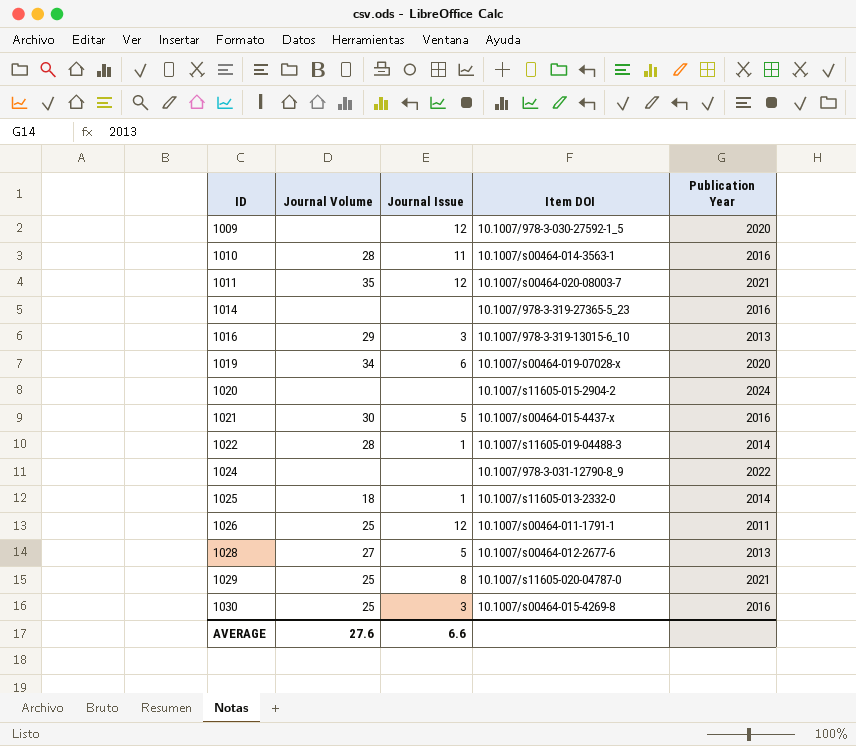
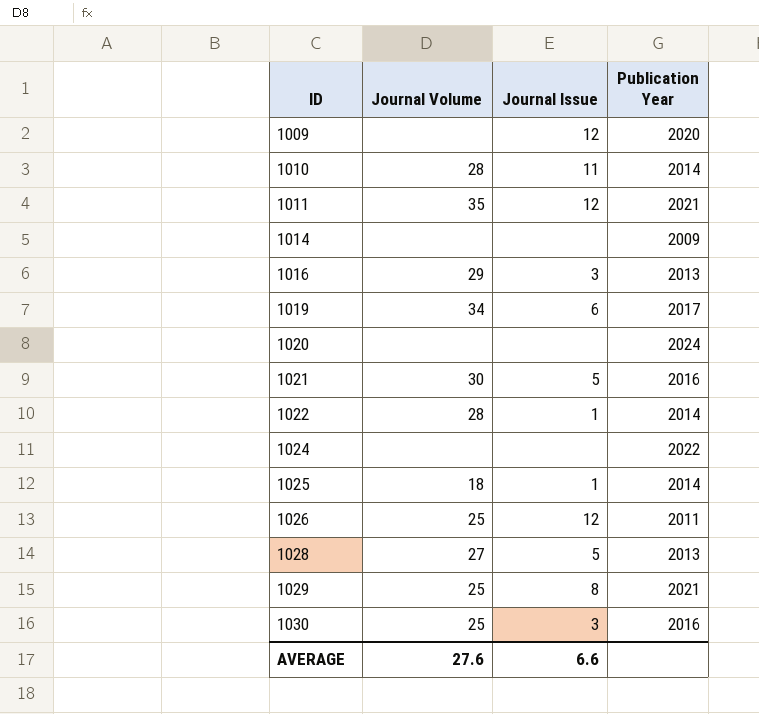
column Item DOI | position: 4 -> none
1010 | Publication Year: 2016 -> 2014
1014 | Publication Year: 2016 -> 2009
1019 | Publication Year: 2020 -> 2017

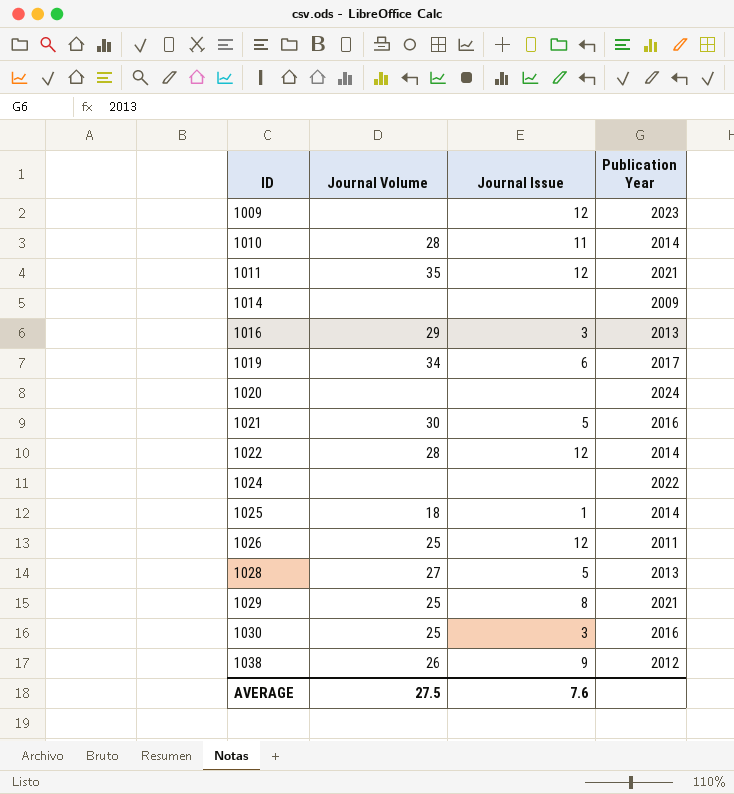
1009 | Publication Year: 2020 -> 2023
1022 | Journal Issue: 1 -> 12
row 1038: none -> 26 | 9 | 2012
AVERAGE | Journal Volume: 27.6 -> 27.5
AVERAGE | Journal Issue: 6.6 -> 7.6

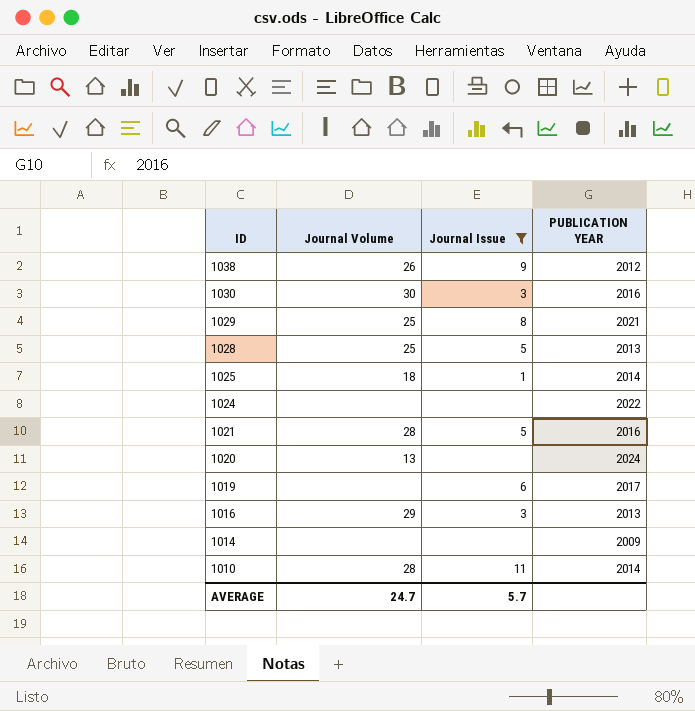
filter: none -> Journal Issue != 12
row order: ID ascending -> ID descending
column name: Publication Year -> PUBLICATION YEAR
1030 | Journal Volume: 25 -> 30
1028 | Journal Volume: 27 -> 25
1021 | Journal Volume: 30 -> 28
1020 | Journal Volume: none -> 13
1019 | Journal Volume: 34 -> none
AVERAGE | Journal Volume: 27.5 -> 24.7
AVERAGE | Journal Issue: 7.6 -> 5.7

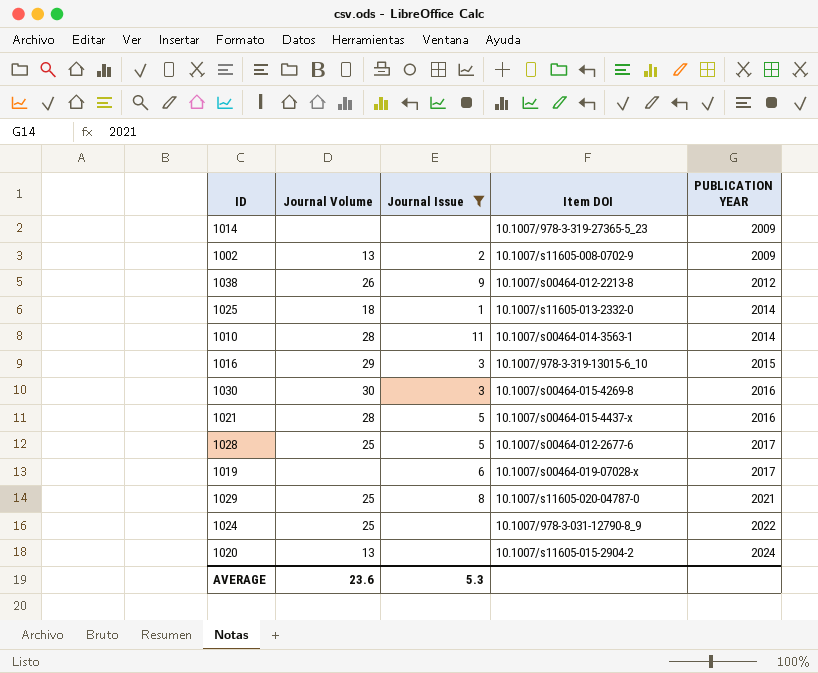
row order: ID descending -> PUBLICATION YEAR ascending
column Item DOI | position: none -> 4
row 1002: none -> 13 | 2 | 10.1007/s11605-008-0702-9 | 2009
1016 | PUBLICATION YEAR: 2013 -> 2015
1028 | PUBLICATION YEAR: 2013 -> 2017
1024 | Journal Volume: none -> 25
AVERAGE | Journal Volume: 24.7 -> 23.6
AVERAGE | Journal Issue: 5.7 -> 5.3

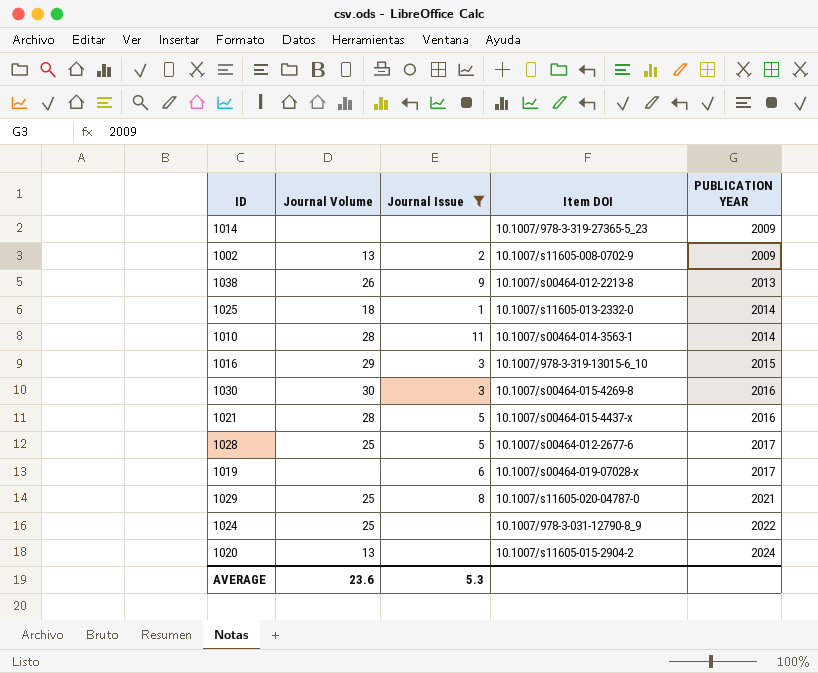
1038 | PUBLICATION YEAR: 2012 -> 2013

